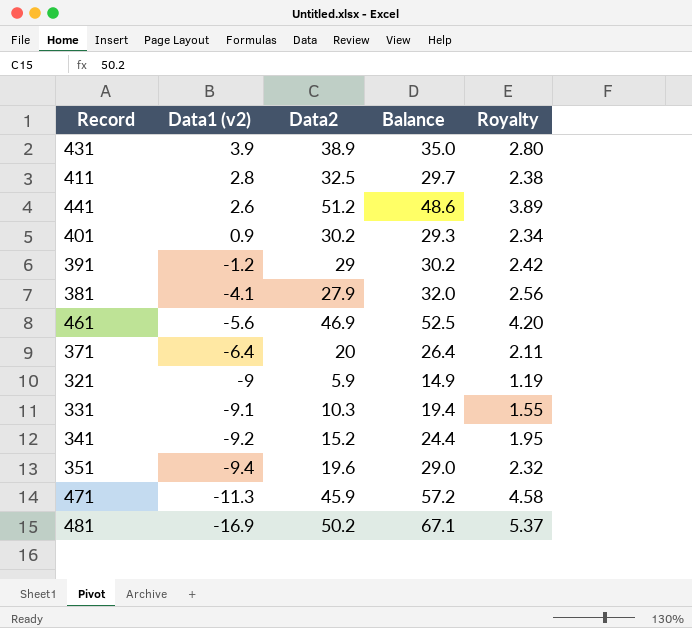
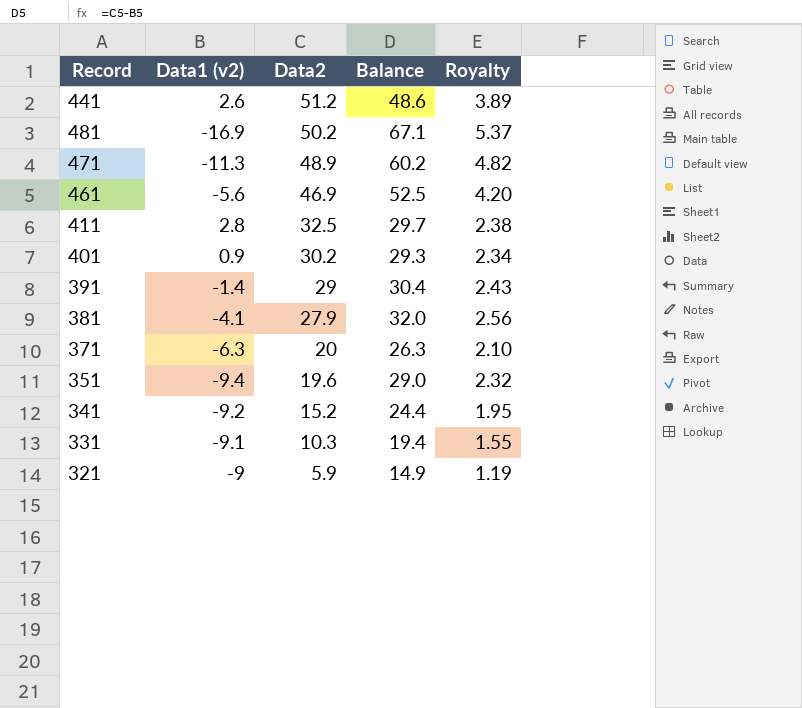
row order: Data1 (v2) descending -> Data2 descending
row 431: 3.9 | 38.9 | 35.0 | 2.80 -> none
471 | Data2: 45.9 -> 48.9
471 | Balance: 57.2 -> 60.2
471 | Royalty: 4.58 -> 4.82
391 | Data1 (v2): -1.2 -> -1.4
391 | Balance: 30.2 -> 30.4
391 | Royalty: 2.42 -> 2.43
371 | Data1 (v2): -6.4 -> -6.3
371 | Balance: 26.4 -> 26.3
371 | Royalty: 2.11 -> 2.10

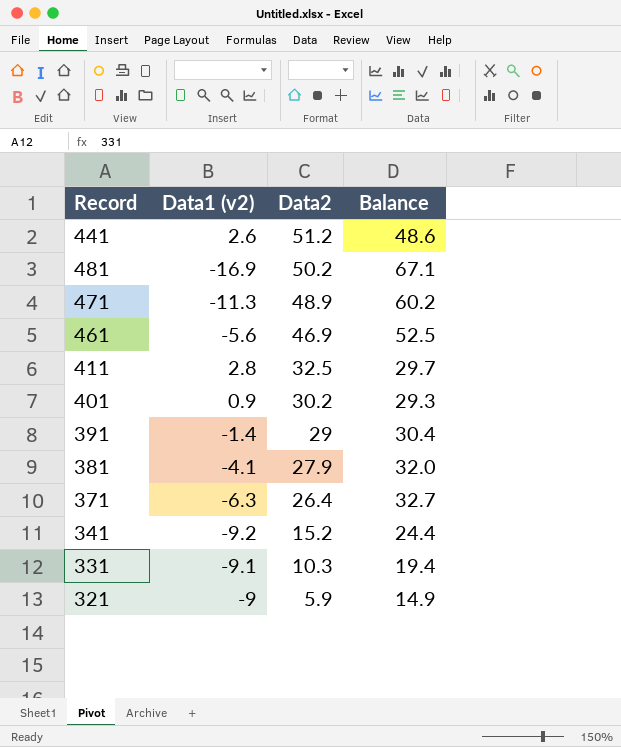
column Royalty | formula: [Balance] * 0.08 -> none
row 351: -9.4 | 19.6 | 29.0 | 2.32 -> none
371 | Data2: 20 -> 26.4
371 | Balance: 26.3 -> 32.7

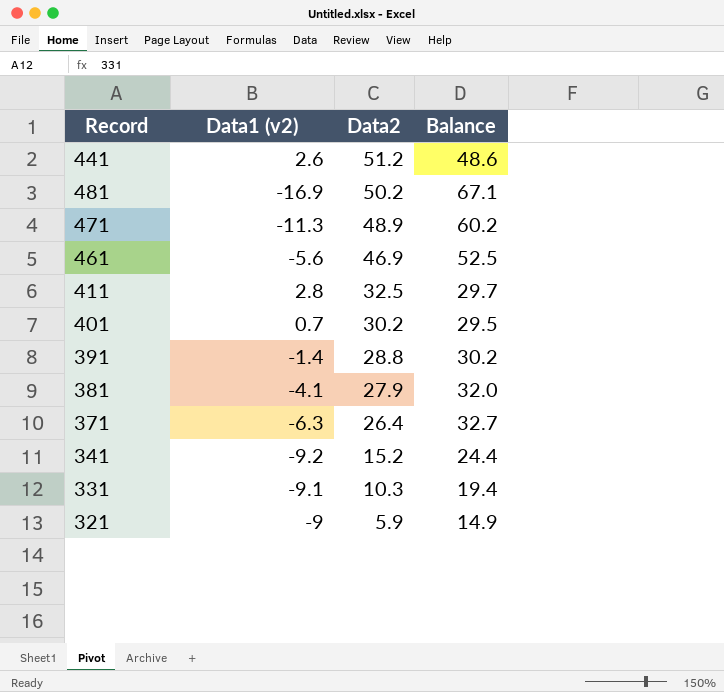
401 | Data1 (v2): 0.9 -> 0.7
401 | Balance: 29.3 -> 29.5
391 | Data2: 29 -> 28.8
391 | Balance: 30.4 -> 30.2

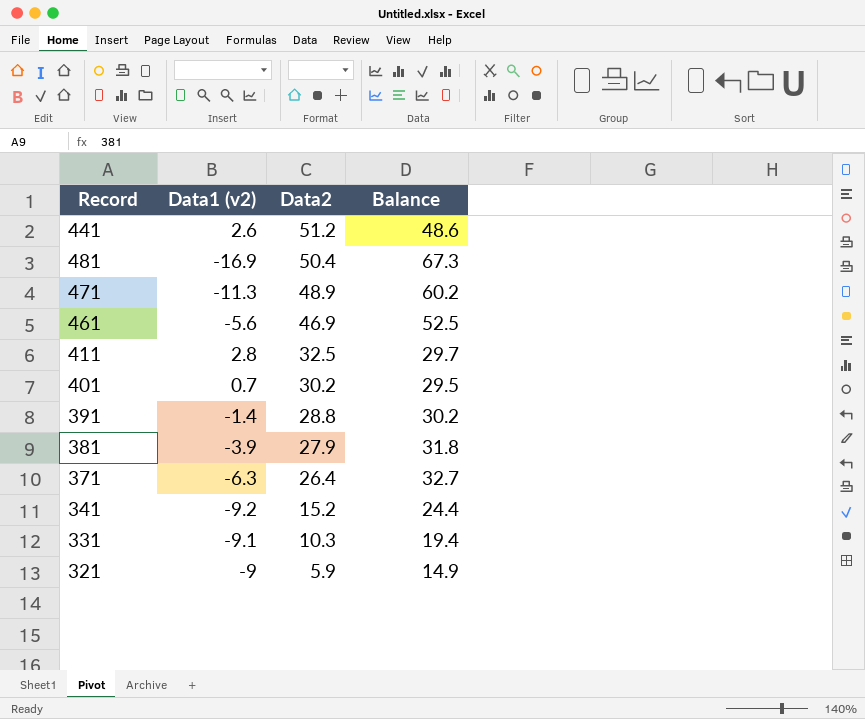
481 | Data2: 50.2 -> 50.4
481 | Balance: 67.1 -> 67.3
381 | Data1 (v2): -4.1 -> -3.9
381 | Balance: 32.0 -> 31.8

